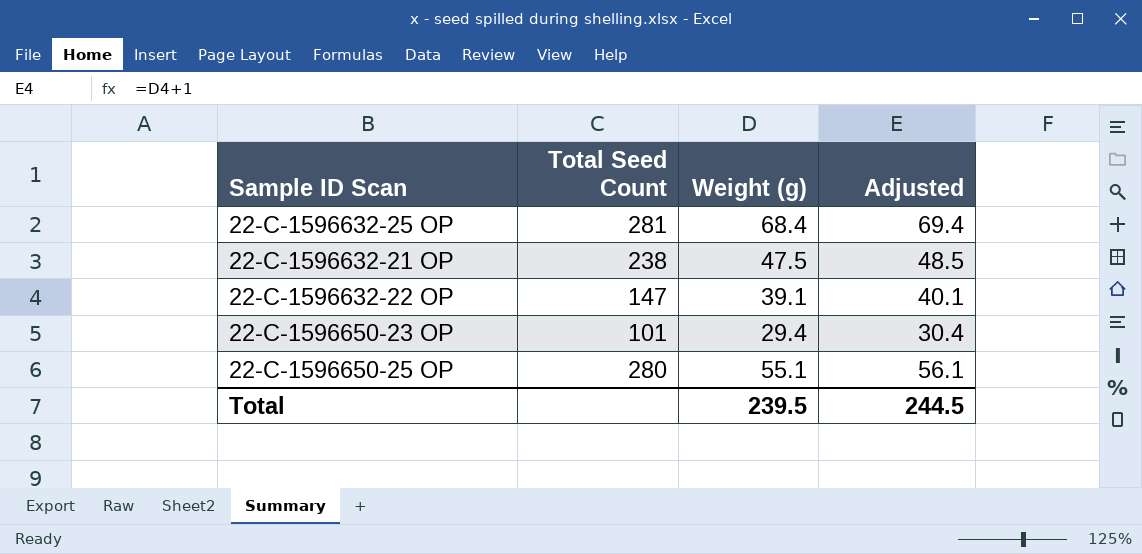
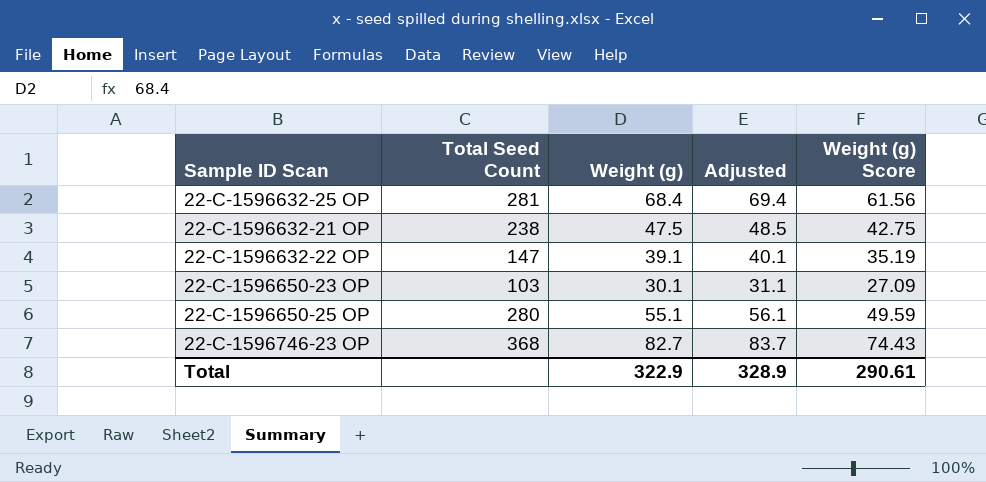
column Weight (g) Score | formula: none -> [Weight (g)] * 0.9
22-C-1596650-23 OP | Total Seed Count: 101 -> 103
22-C-1596650-23 OP | Weight (g): 29.4 -> 30.1
22-C-1596650-23 OP | Adjusted: 30.4 -> 31.1
row 22-C-1596746-23 OP: none -> 368 | 82.7 | 83.7 | 74.43
Total | Weight (g): 239.5 -> 322.9
Total | Adjusted: 244.5 -> 328.9

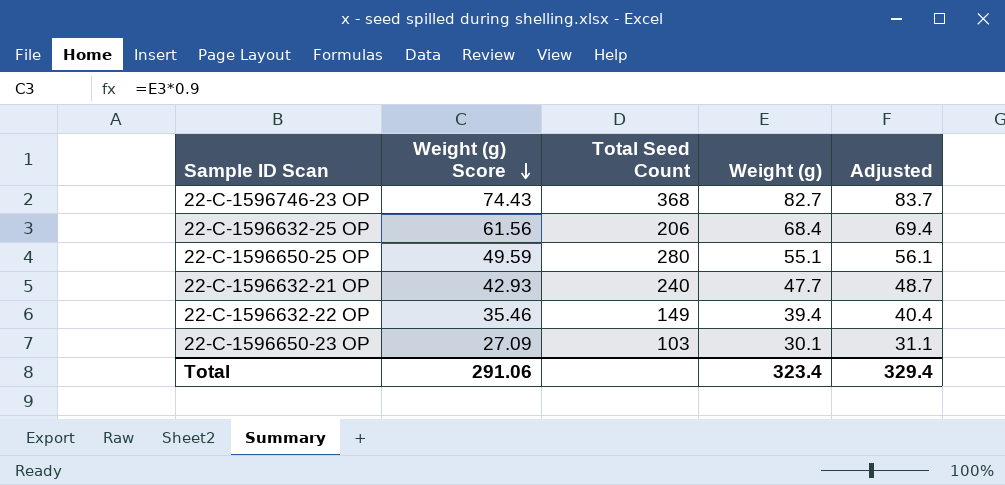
row order: none -> Weight (g) Score descending
column Weight (g) Score | position: 5 -> 2
22-C-1596632-25 OP | Total Seed Count: 281 -> 206
22-C-1596632-21 OP | Weight (g) Score: 42.75 -> 42.93
22-C-1596632-21 OP | Total Seed Count: 238 -> 240
22-C-1596632-21 OP | Weight (g): 47.5 -> 47.7
22-C-1596632-21 OP | Adjusted: 48.5 -> 48.7
22-C-1596632-22 OP | Weight (g) Score: 35.19 -> 35.46
22-C-1596632-22 OP | Total Seed Count: 147 -> 149
22-C-1596632-22 OP | Weight (g): 39.1 -> 39.4
22-C-1596632-22 OP | Adjusted: 40.1 -> 40.4
Total | Weight (g) Score: 290.61 -> 291.06
Total | Weight (g): 322.9 -> 323.4
Total | Adjusted: 328.9 -> 329.4

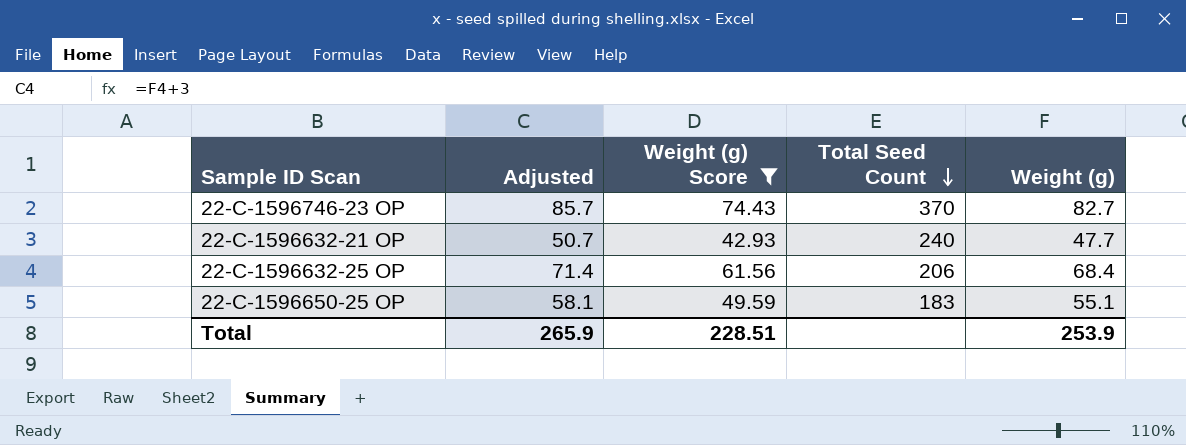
filter: none -> Weight (g) Score >= 42.93
row order: Weight (g) Score descending -> Total Seed Count descending
column Adjusted | formula: [Weight (g)] + 1 -> [Weight (g)] + 3
column Adjusted | position: 5 -> 2
22-C-1596746-23 OP | Total Seed Count: 368 -> 370
22-C-1596650-25 OP | Total Seed Count: 280 -> 183
Total | Adjusted: 329.4 -> 265.9
Total | Weight (g) Score: 291.06 -> 228.51
Total | Weight (g): 323.4 -> 253.9

